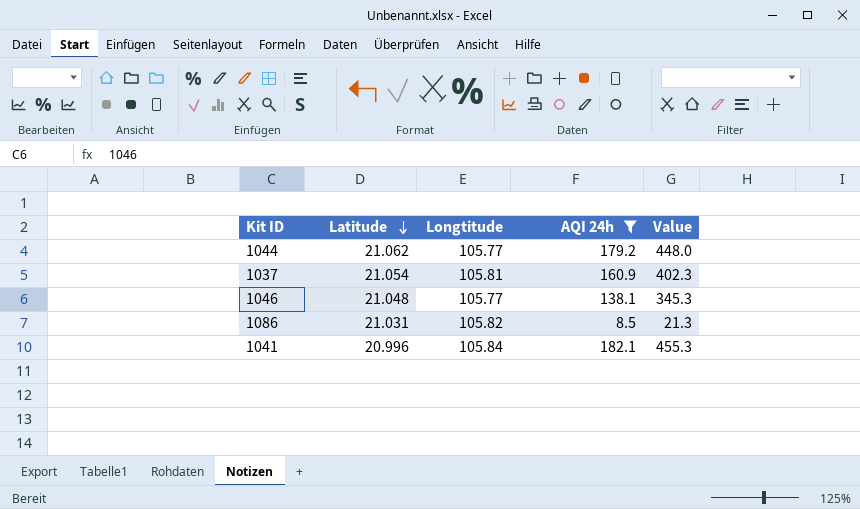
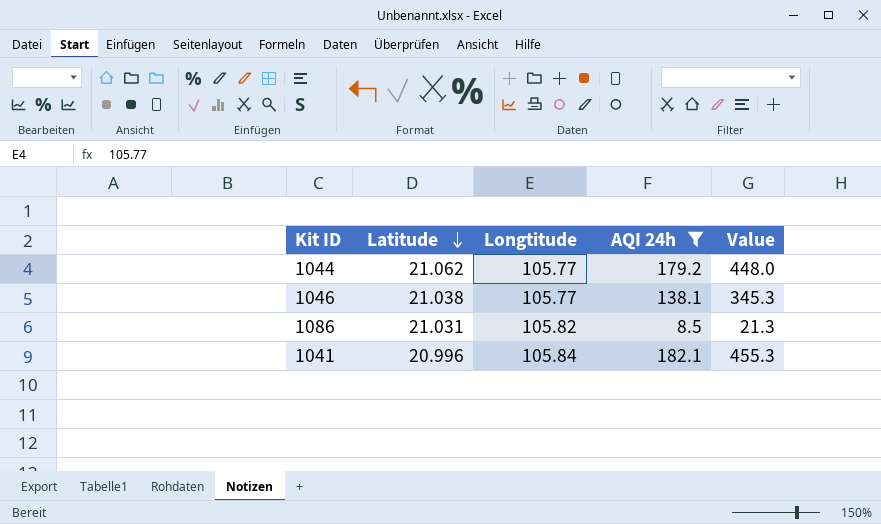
row 1037: 21.054 | 105.81 | 160.9 | 402.3 -> none
1046 | Latitude: 21.048 -> 21.038

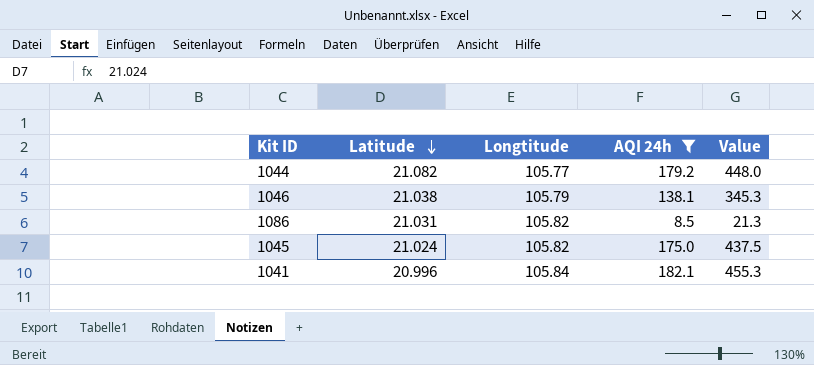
1044 | Latitude: 21.062 -> 21.082
1046 | Longtitude: 105.77 -> 105.79
row 1045: none -> 21.024 | 105.82 | 175.0 | 437.5

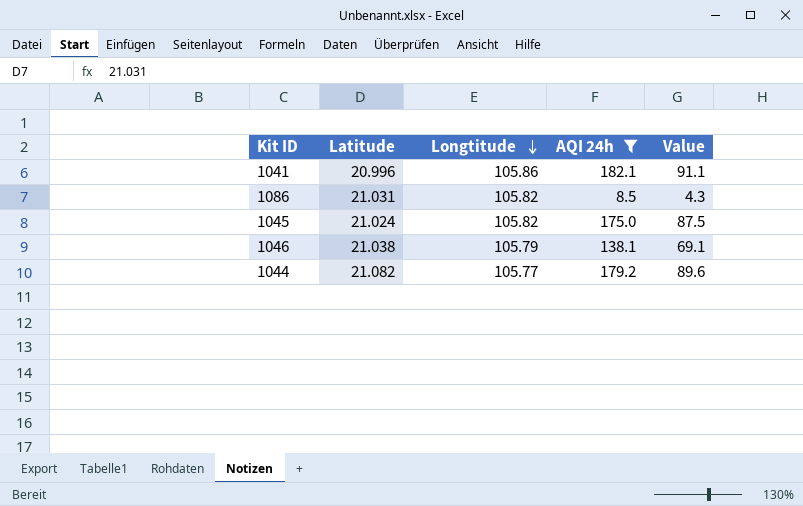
row order: Latitude descending -> Longtitude descending
column Value | formula: [AQI 24h] * 2.5 -> [AQI 24h] * 0.5
1041 | Longtitude: 105.84 -> 105.86

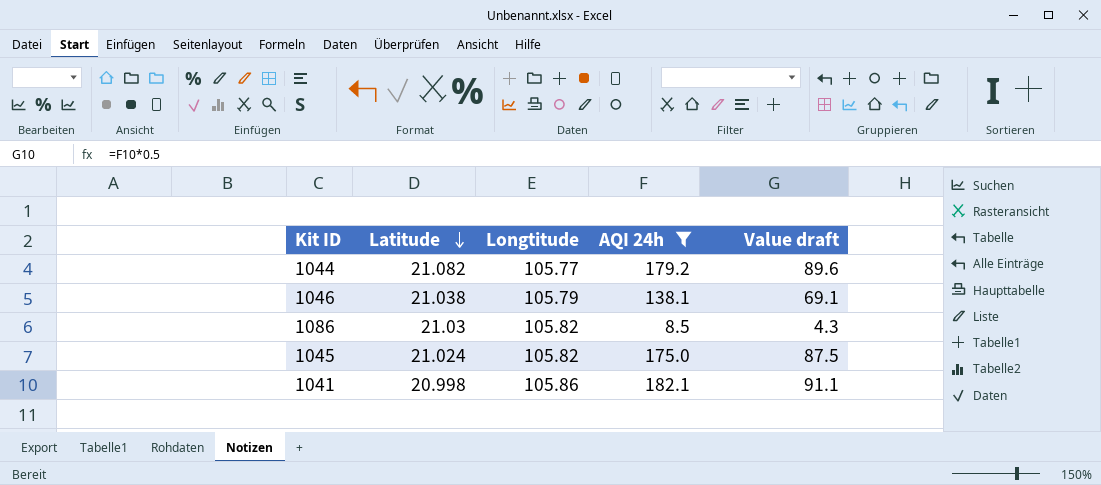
row order: Longtitude descending -> Latitude descending
column name: Value -> Value draft
1086 | Latitude: 21.031 -> 21.03
1041 | Latitude: 20.996 -> 20.998

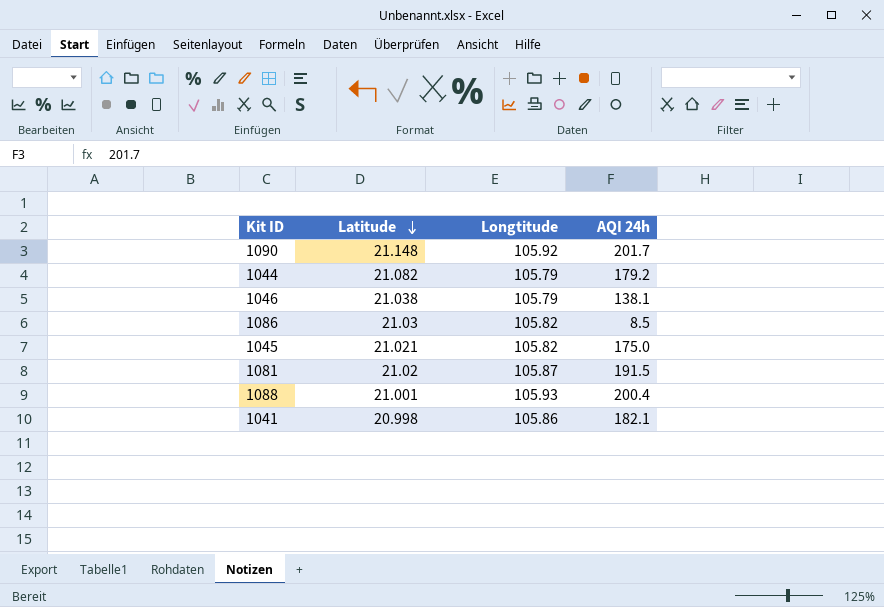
filter: AQI 24h <= 182.1 -> none
column Value draft | formula: [AQI 24h] * 0.5 -> none
1044 | Longtitude: 105.77 -> 105.79
1045 | Latitude: 21.024 -> 21.021

